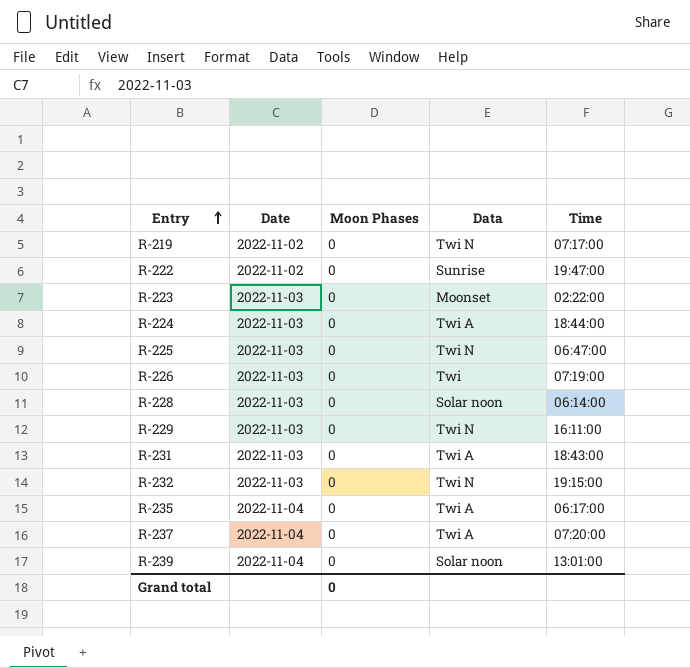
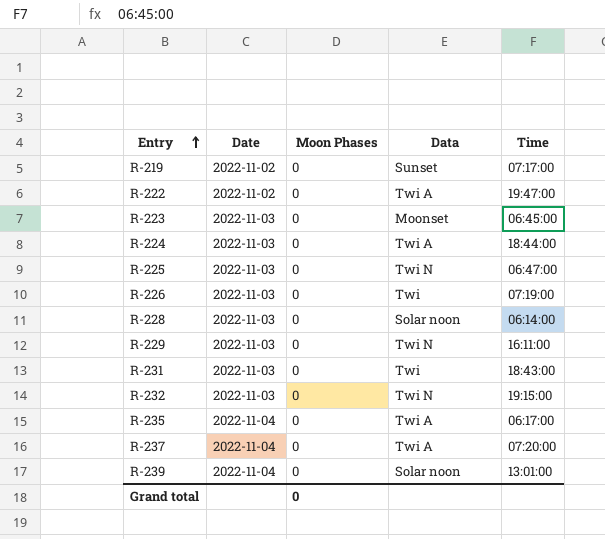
R-219 | Data: Twi N -> Sunset
R-222 | Data: Sunrise -> Twi A
R-223 | Time: 02:22:00 -> 06:45:00
R-231 | Data: Twi A -> Twi

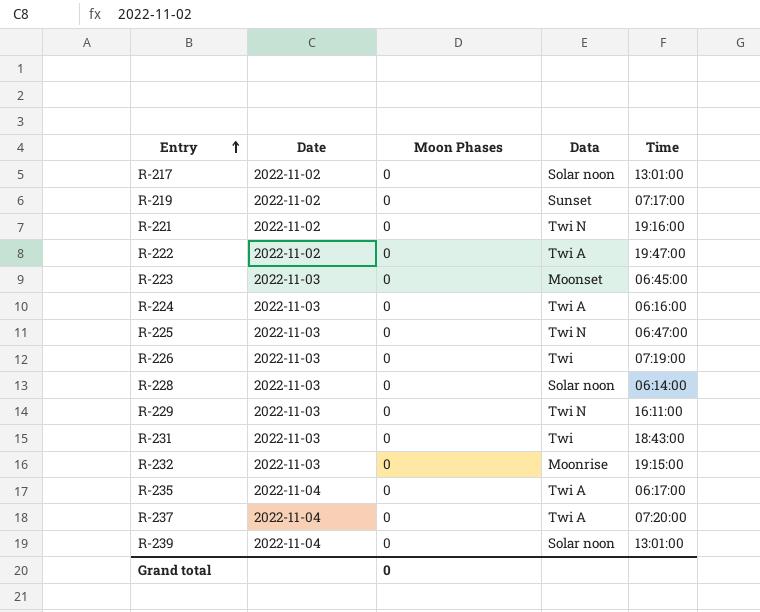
row R-217: none -> 2022-11-02 | 0 | Solar noon | 13:01:00
row R-221: none -> 2022-11-02 | 0 | Twi N | 19:16:00
R-224 | Time: 18:44:00 -> 06:16:00
R-232 | Data: Twi N -> Moonrise

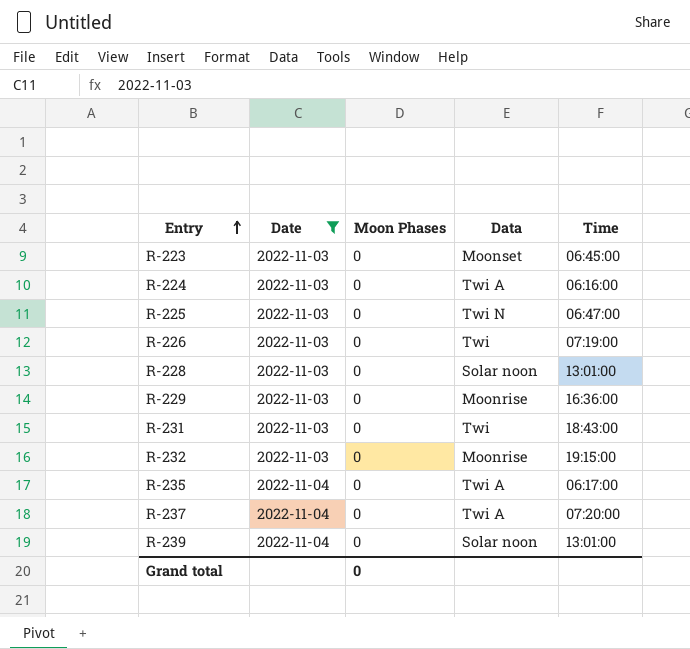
filter: none -> Date != 2022-11-02
R-228 | Time: 06:14:00 -> 13:01:00
R-229 | Data: Twi N -> Moonrise
R-229 | Time: 16:11:00 -> 16:36:00

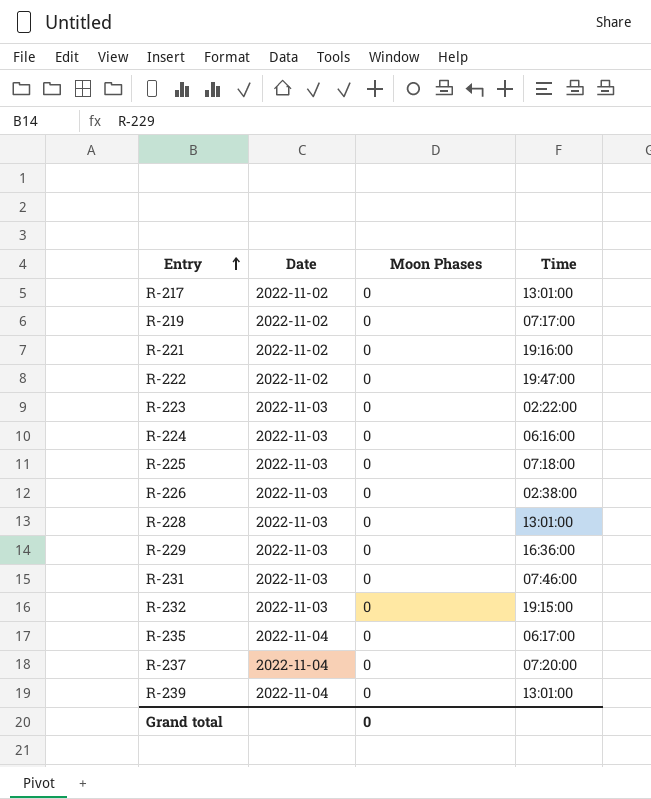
filter: Date != 2022-11-02 -> none
column Data | position: 4 -> none
R-223 | Time: 06:45:00 -> 02:22:00
R-225 | Time: 06:47:00 -> 07:18:00
R-226 | Time: 07:19:00 -> 02:38:00
R-231 | Time: 18:43:00 -> 07:46:00

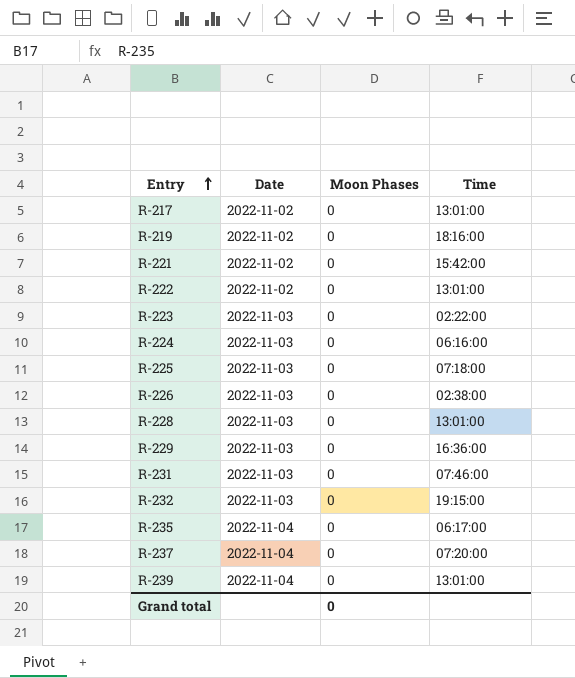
R-219 | Time: 07:17:00 -> 18:16:00
R-221 | Time: 19:16:00 -> 15:42:00
R-222 | Time: 19:47:00 -> 13:01:00

